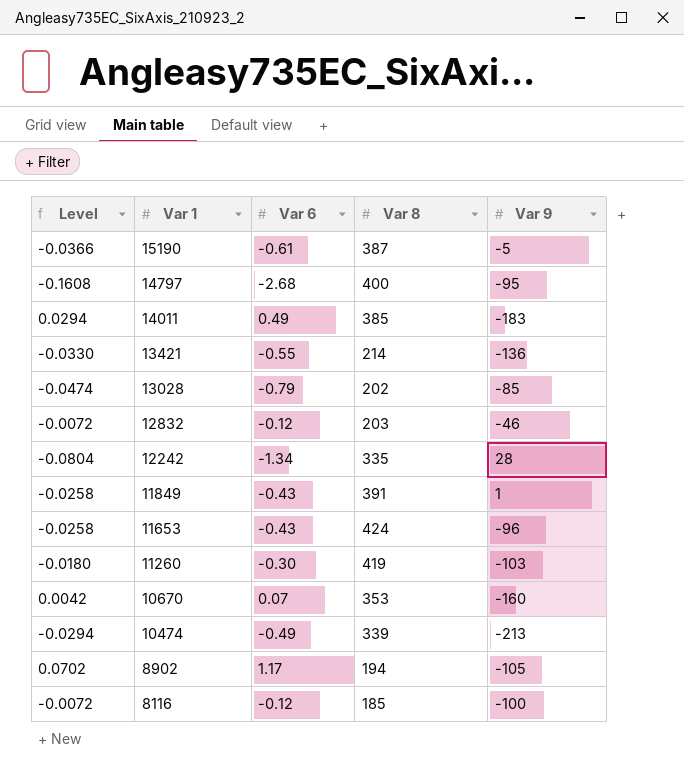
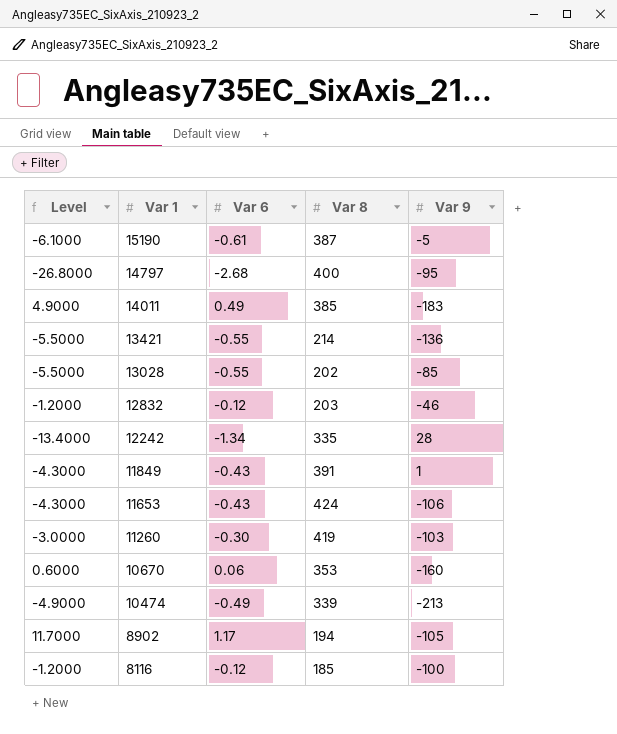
column Level | formula: [Var 6] * 0.06 -> [Var 6] * 10
13028 | Var 6: -0.79 -> -0.55
11653 | Var 9: -96 -> -106
10670 | Var 6: 0.07 -> 0.06

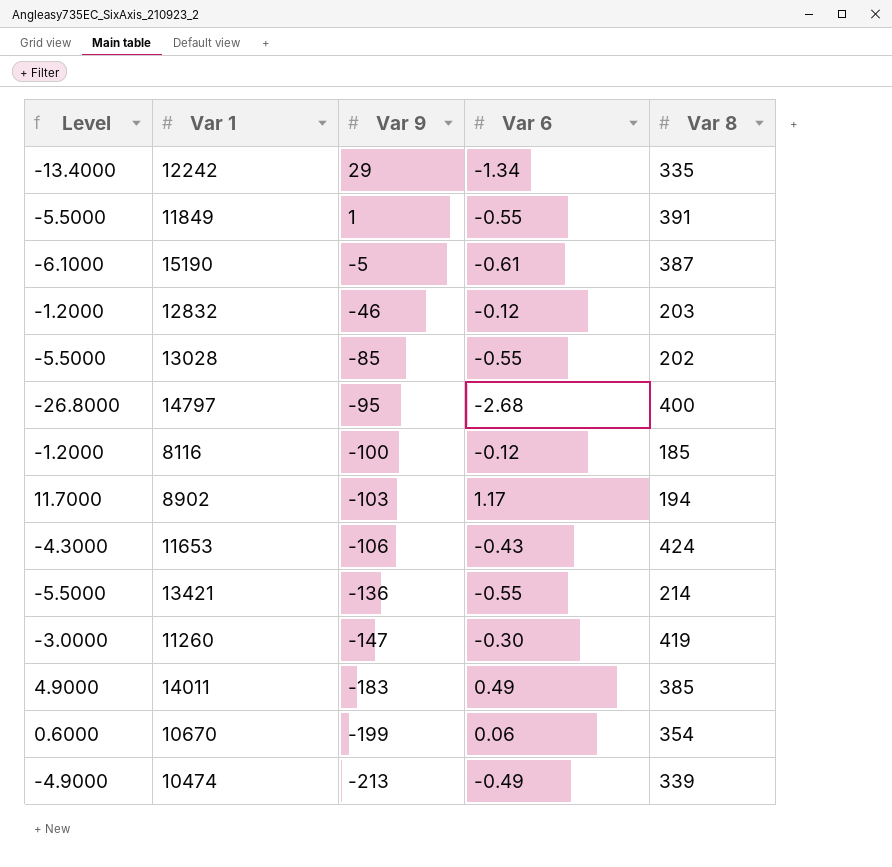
row order: Var 1 descending -> Var 9 descending
column Var 9 | position: 5 -> 3
12242 | Var 9: 28 -> 29
11849 | Level: -4.3000 -> -5.5000
11849 | Var 6: -0.43 -> -0.55
8902 | Var 9: -105 -> -103
11260 | Var 9: -103 -> -147
10670 | Var 9: -160 -> -199
10670 | Var 8: 353 -> 354

